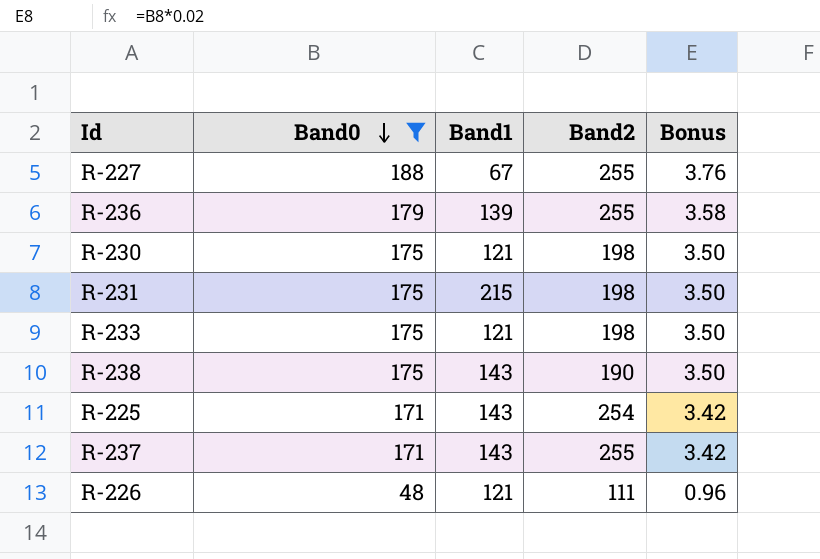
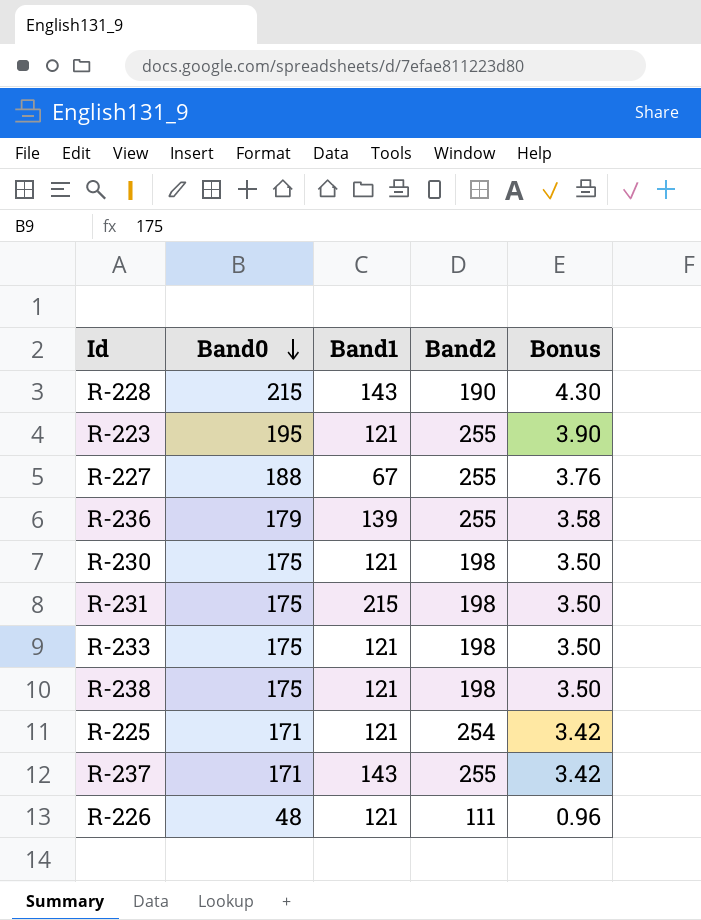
filter: Band0 <= 188 -> none
R-238 | Band1: 143 -> 121
R-238 | Band2: 190 -> 198
R-225 | Band1: 143 -> 121

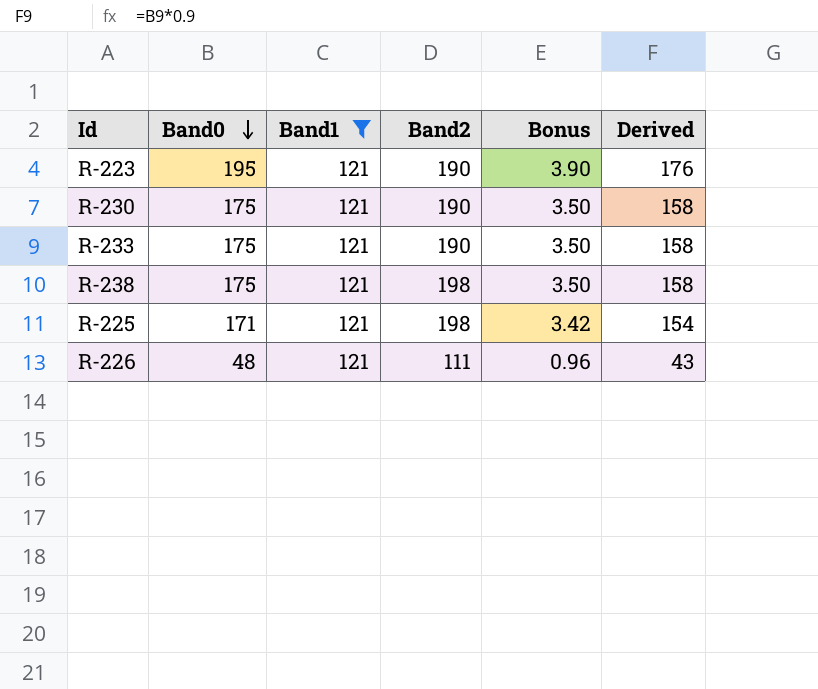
filter: none -> Band1 = 121
column Derived | formula: none -> [Band0] * 0.9
R-223 | Band2: 255 -> 190
R-230 | Band2: 198 -> 190
R-233 | Band2: 198 -> 190
R-225 | Band2: 254 -> 198

